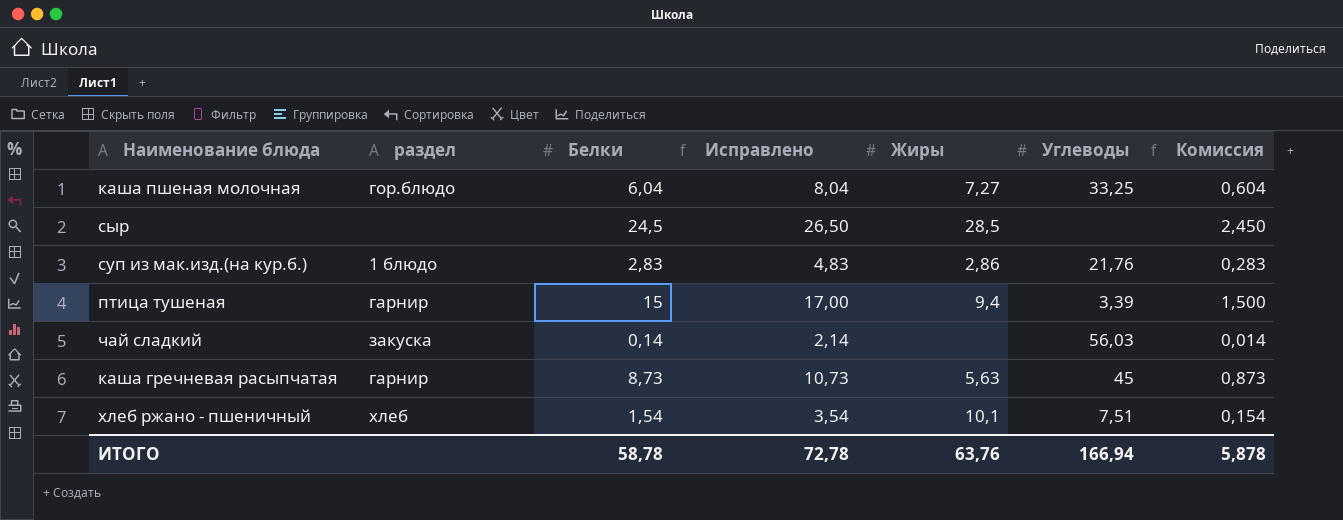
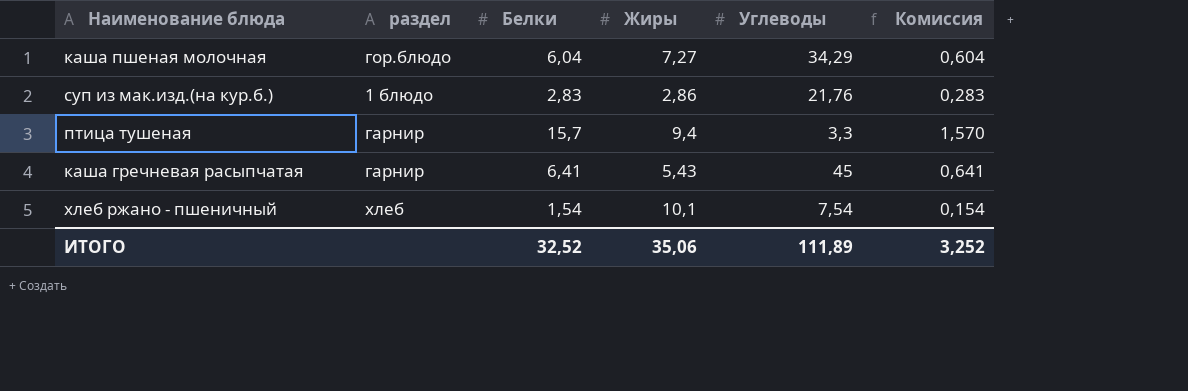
column Исправлено | formula: [Белки] + 2 -> none
row сыр: none | 24,5 | 26,50 | 28,5 | none | 2,450 -> none
row чай сладкий: закуска | 0,14 | 2,14 | none | 56,03 | 0,014 -> none
каша пшеная молочная | Углеводы: 33,25 -> 34,29
птица тушеная | Белки: 15 -> 15,7
птица тушеная | Углеводы: 3,39 -> 3,3
птица тушеная | Комиссия: 1,500 -> 1,570
каша гречневая расыпчатая | Белки: 8,73 -> 6,41
каша гречневая расыпчатая | Жиры: 5,63 -> 5,43
каша гречневая расыпчатая | Комиссия: 0,873 -> 0,641
хлеб ржано - пшеничный | Углеводы: 7,51 -> 7,54
ИТОГО | Белки: 58,78 -> 32,52
ИТОГО | Жиры: 63,76 -> 35,06
ИТОГО | Углеводы: 166,94 -> 111,89
ИТОГО | Комиссия: 5,878 -> 3,252

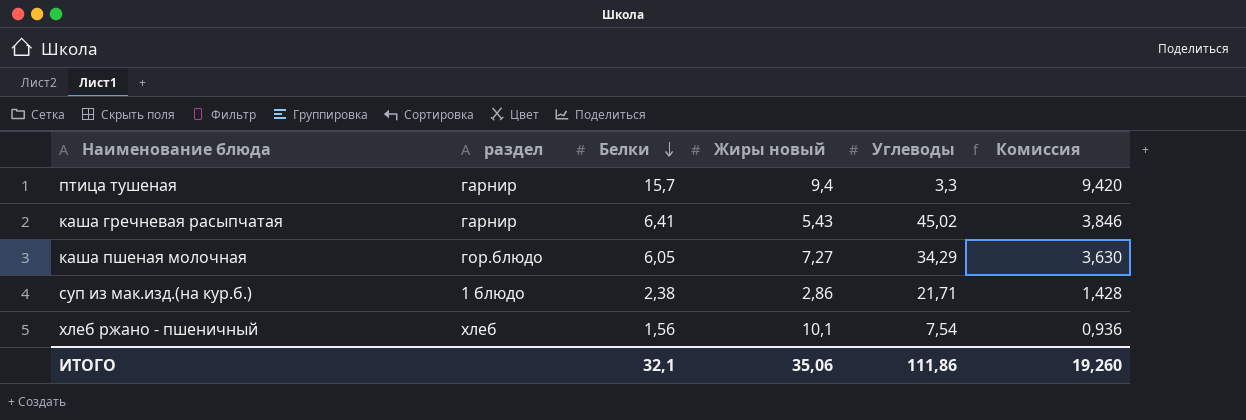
row order: none -> Белки descending
column name: Жиры -> Жиры новый
column Комиссия | formula: [Белки] * 0,1 -> [Белки] * 0,6
каша гречневая расыпчатая | Углеводы: 45 -> 45,02
каша пшеная молочная | Белки: 6,04 -> 6,05
суп из мак.изд.(на кур.б.) | Белки: 2,83 -> 2,38
суп из мак.изд.(на кур.б.) | Углеводы: 21,76 -> 21,71
хлеб ржано - пшеничный | Белки: 1,54 -> 1,56
ИТОГО | Белки: 32,52 -> 32,1
ИТОГО | Углеводы: 111,89 -> 111,86
ИТОГО | Комиссия: 3,252 -> 19,260

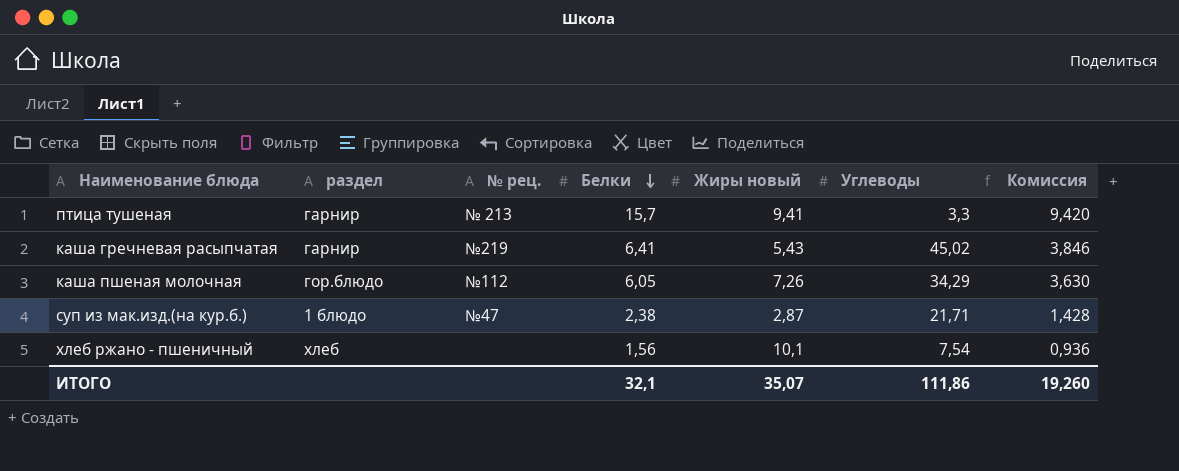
column № рец. | position: none -> 3
птица тушеная | Жиры новый: 9,4 -> 9,41
каша пшеная молочная | Жиры новый: 7,27 -> 7,26
суп из мак.изд.(на кур.б.) | Жиры новый: 2,86 -> 2,87
ИТОГО | Жиры новый: 35,06 -> 35,07

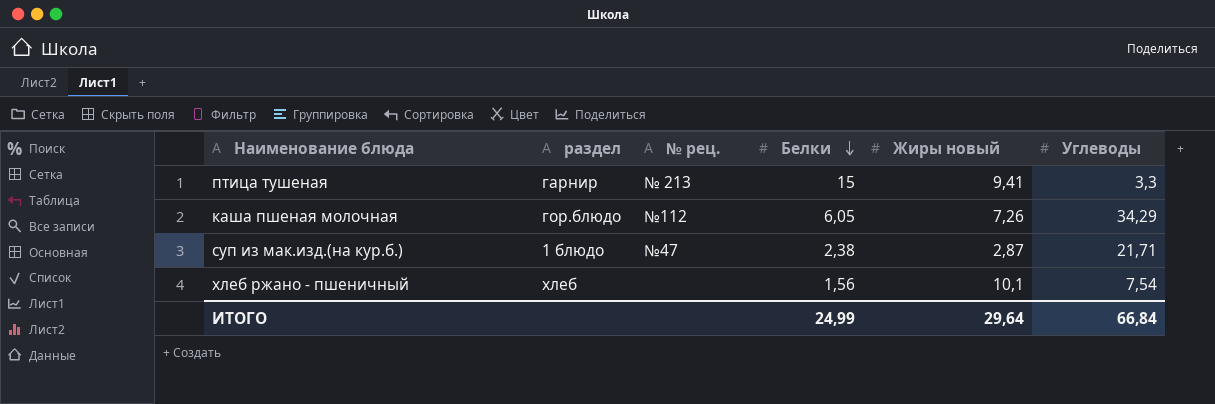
column Комиссия | formula: [Белки] * 0,6 -> none
row каша гречневая расыпчатая: гарнир | №219 | 6,41 | 5,43 | 45,02 | 3,846 -> none
птица тушеная | Белки: 15,7 -> 15
ИТОГО | Белки: 32,1 -> 24,99
ИТОГО | Жиры новый: 35,07 -> 29,64
ИТОГО | Углеводы: 111,86 -> 66,84

